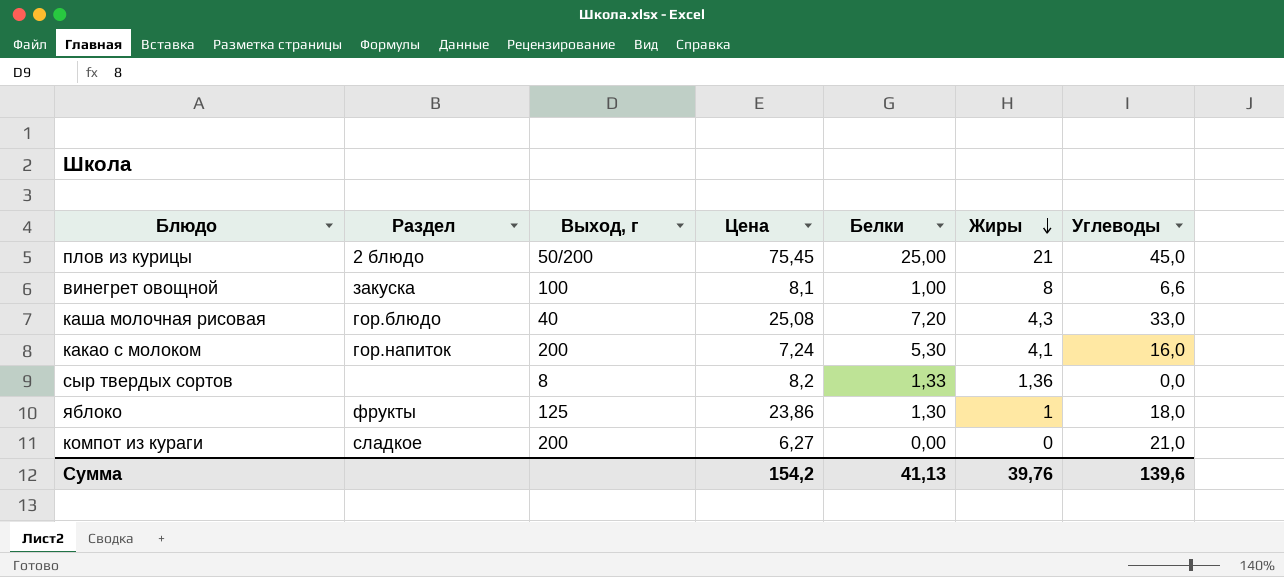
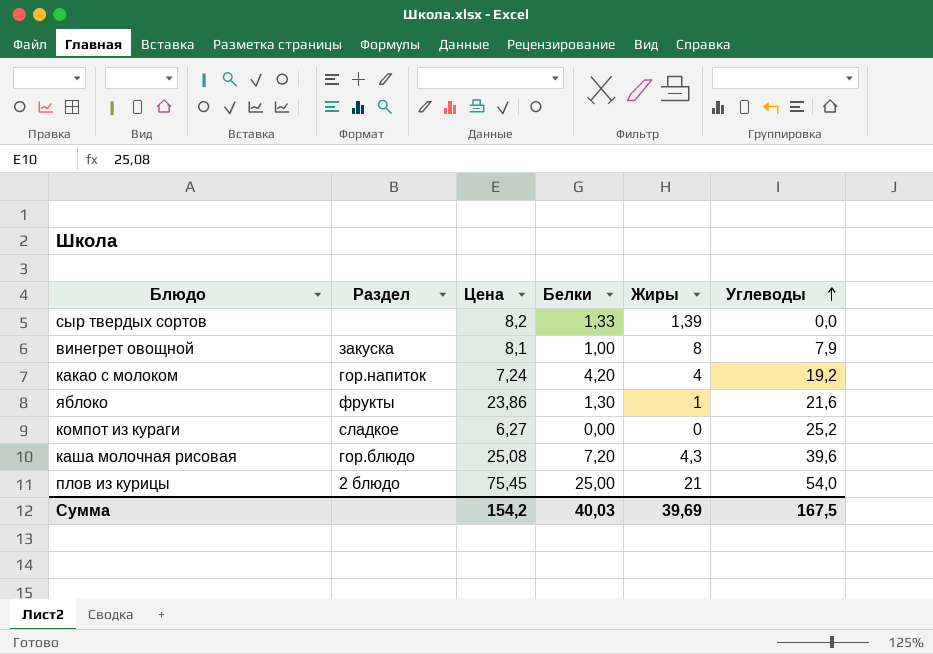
row order: Жиры descending -> Углеводы ascending
column Выход, г | position: 3 -> none
сыр твердых сортов | Жиры: 1,36 -> 1,39
винегрет овощной | Углеводы: 6,6 -> 7,9
какао с молоком | Белки: 5,30 -> 4,20
какао с молоком | Жиры: 4,1 -> 4
какао с молоком | Углеводы: 16,0 -> 19,2
яблоко | Углеводы: 18,0 -> 21,6
компот из кураги | Углеводы: 21,0 -> 25,2
каша молочная рисовая | Углеводы: 33,0 -> 39,6
плов из курицы | Углеводы: 45,0 -> 54,0
Сумма | Белки: 41,13 -> 40,03
Сумма | Жиры: 39,76 -> 39,69
Сумма | Углеводы: 139,6 -> 167,5

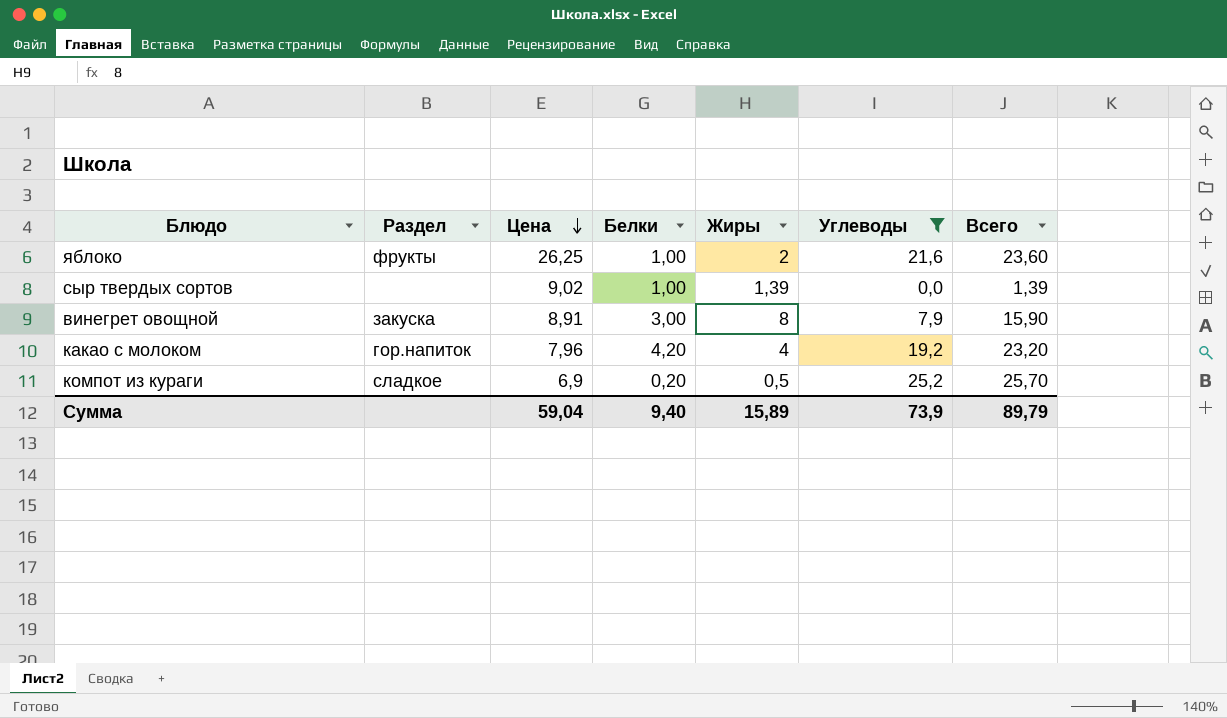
filter: none -> Углеводы <= 25,2
row order: Углеводы ascending -> Цена descending
column Всего | formula: none -> [Жиры] + [Углеводы]
яблоко | Цена: 23,86 -> 26,25
яблоко | Белки: 1,30 -> 1,00
яблоко | Жиры: 1 -> 2
сыр твердых сортов | Цена: 8,2 -> 9,02
сыр твердых сортов | Белки: 1,33 -> 1,00
винегрет овощной | Цена: 8,1 -> 8,91
винегрет овощной | Белки: 1,00 -> 3,00
какао с молоком | Цена: 7,24 -> 7,96
компот из кураги | Цена: 6,27 -> 6,9
компот из кураги | Белки: 0,00 -> 0,20
компот из кураги | Жиры: 0 -> 0,5
Сумма | Цена: 154,2 -> 59,04
Сумма | Белки: 40,03 -> 9,40
Сумма | Жиры: 39,69 -> 15,89
Сумма | Углеводы: 167,5 -> 73,9

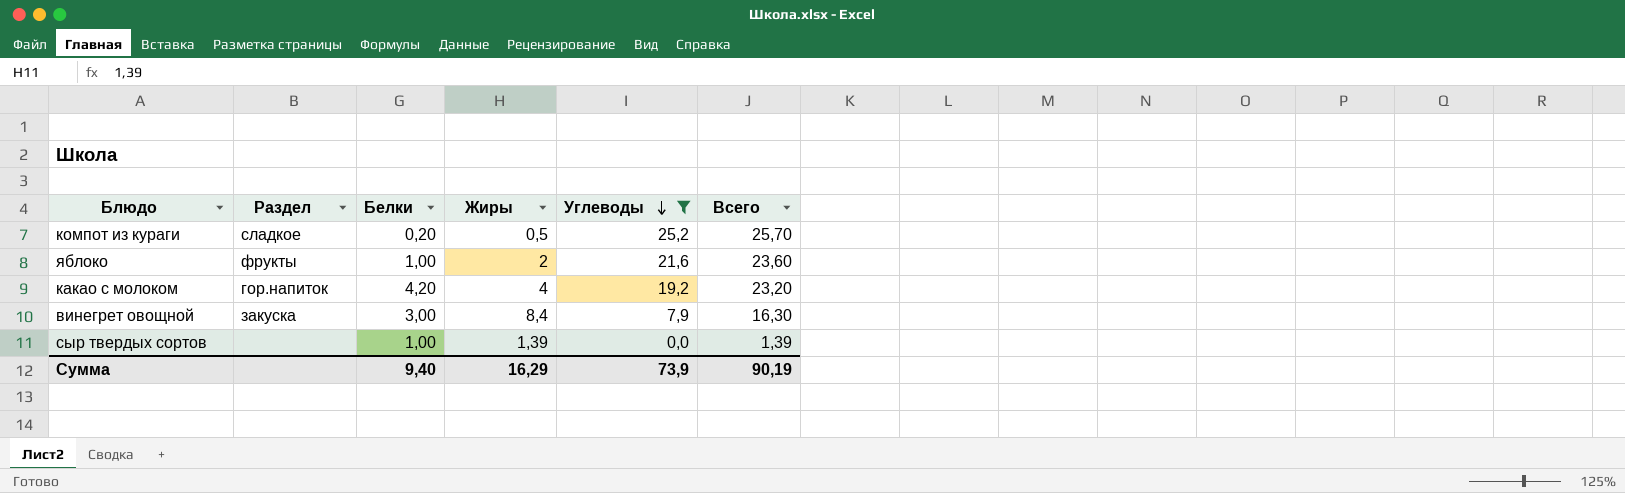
row order: Цена descending -> Углеводы descending
column Цена | position: 3 -> none
винегрет овощной | Жиры: 8 -> 8,4
винегрет овощной | Всего: 15,90 -> 16,30
Сумма | Жиры: 15,89 -> 16,29
Сумма | Всего: 89,79 -> 90,19

